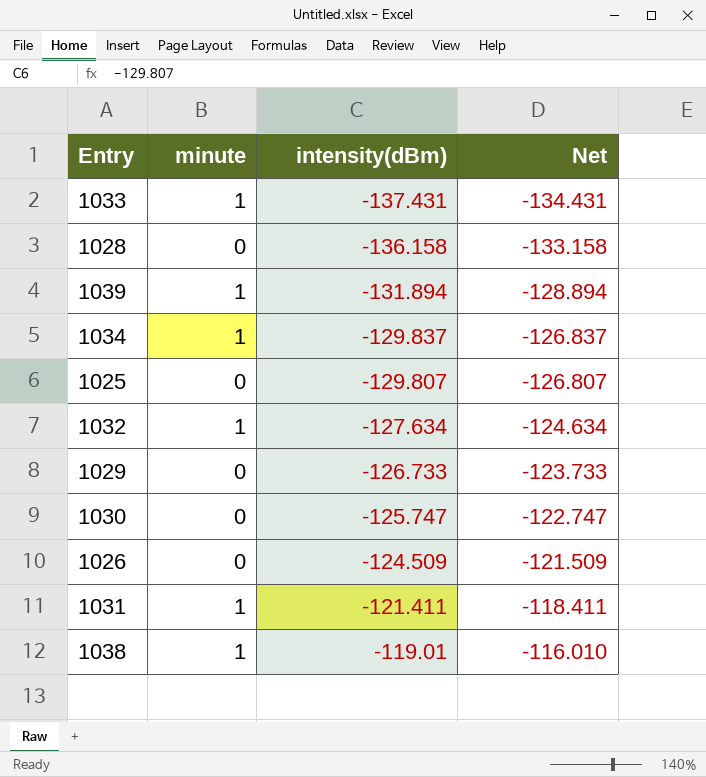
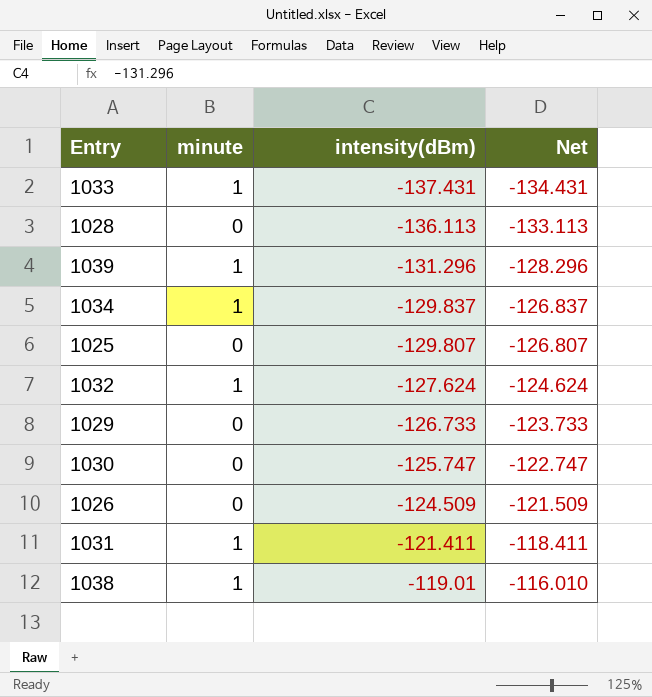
1028 | intensity(dBm): -136.158 -> -136.113
1028 | Net: -133.158 -> -133.113
1039 | intensity(dBm): -131.894 -> -131.296
1039 | Net: -128.894 -> -128.296
1032 | intensity(dBm): -127.634 -> -127.624
1032 | Net: -124.634 -> -124.624

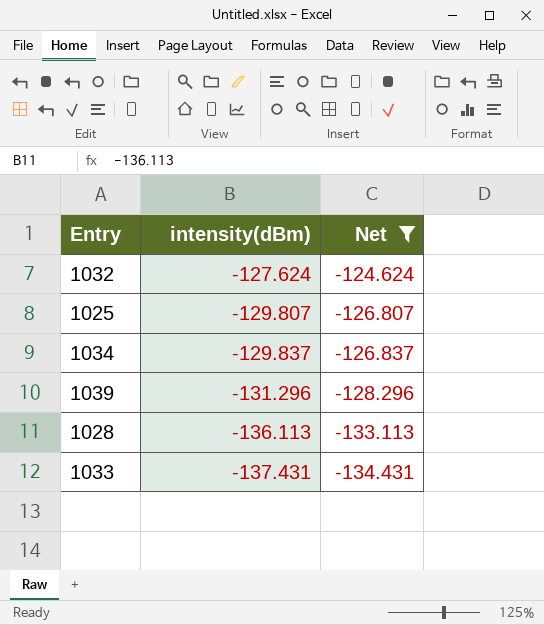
filter: none -> Net <= -124.624
row order: intensity(dBm) ascending -> intensity(dBm) descending
column minute | position: 2 -> none

